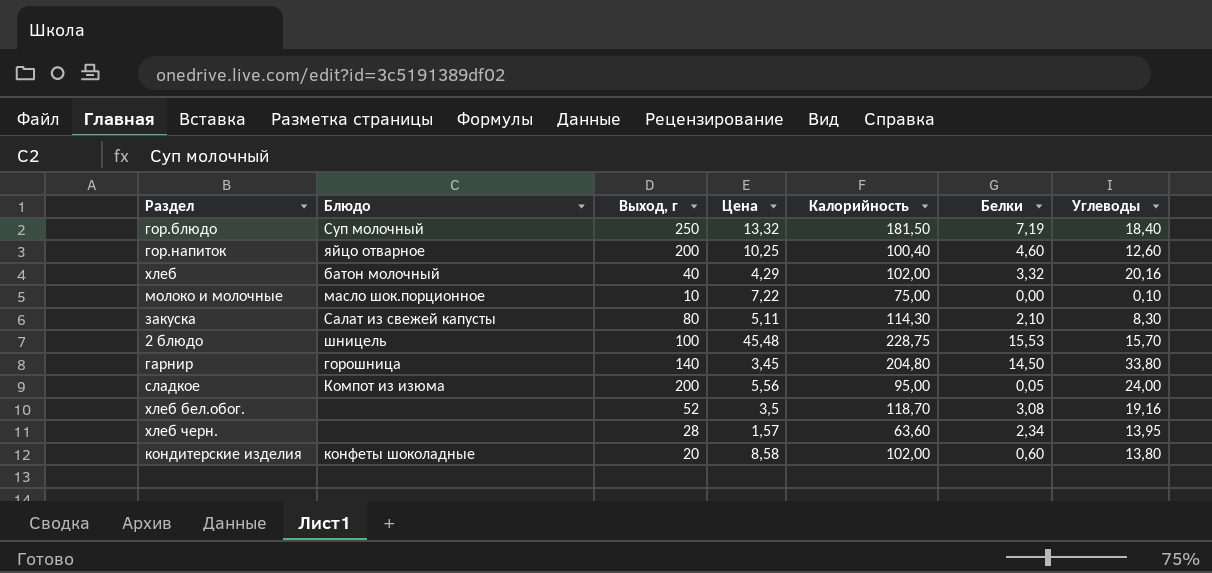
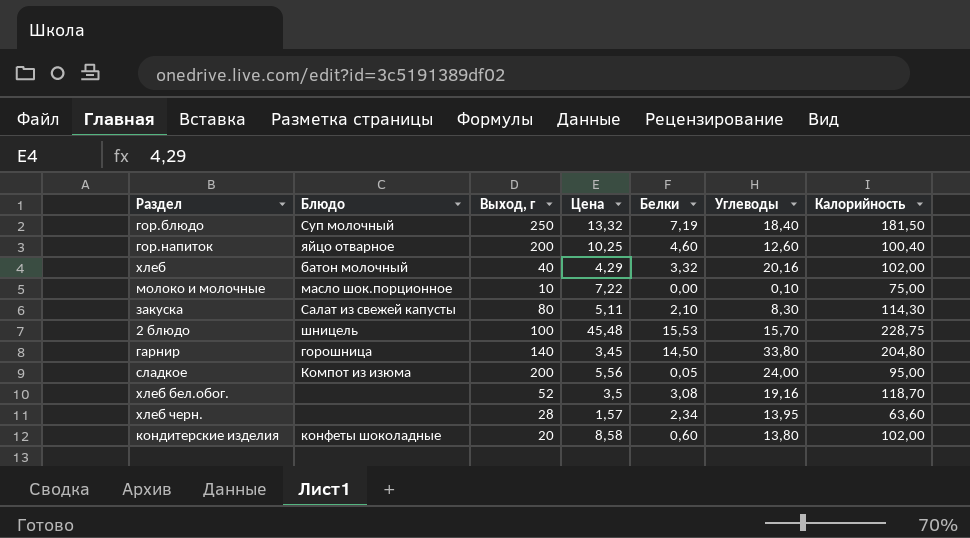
column Калорийность | position: 5 -> 7

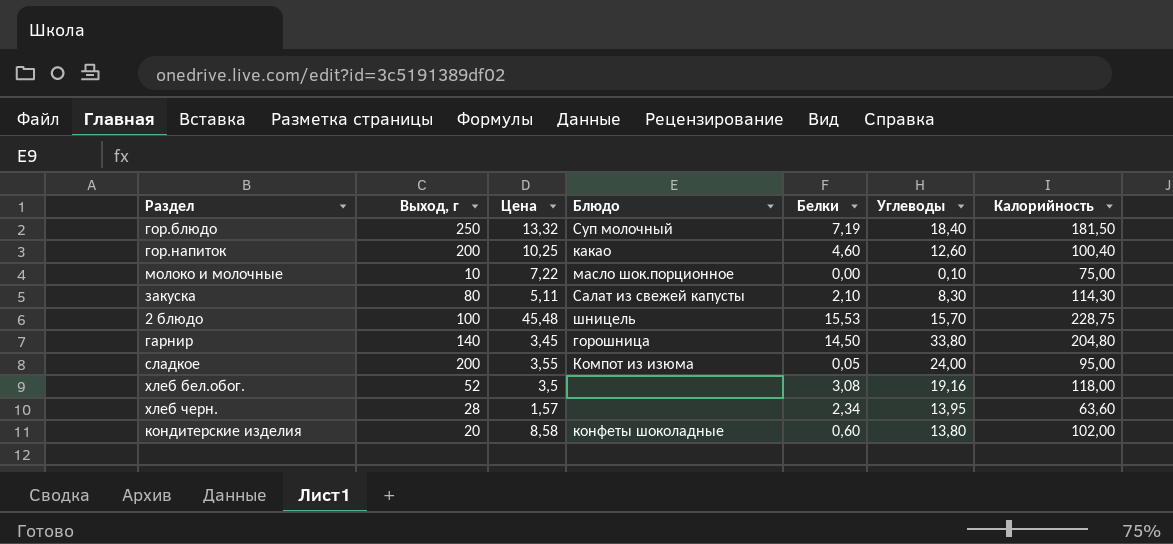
column Блюдо | position: 2 -> 4
row хлеб: батон молочный | 40 | 4,29 | 3,32 | 20,16 | 102,00 -> none
гор.напиток | Блюдо: яйцо отварное -> какао
сладкое | Цена: 5,56 -> 3,55
хлеб бел.обог. | Калорийность: 118,70 -> 118,00

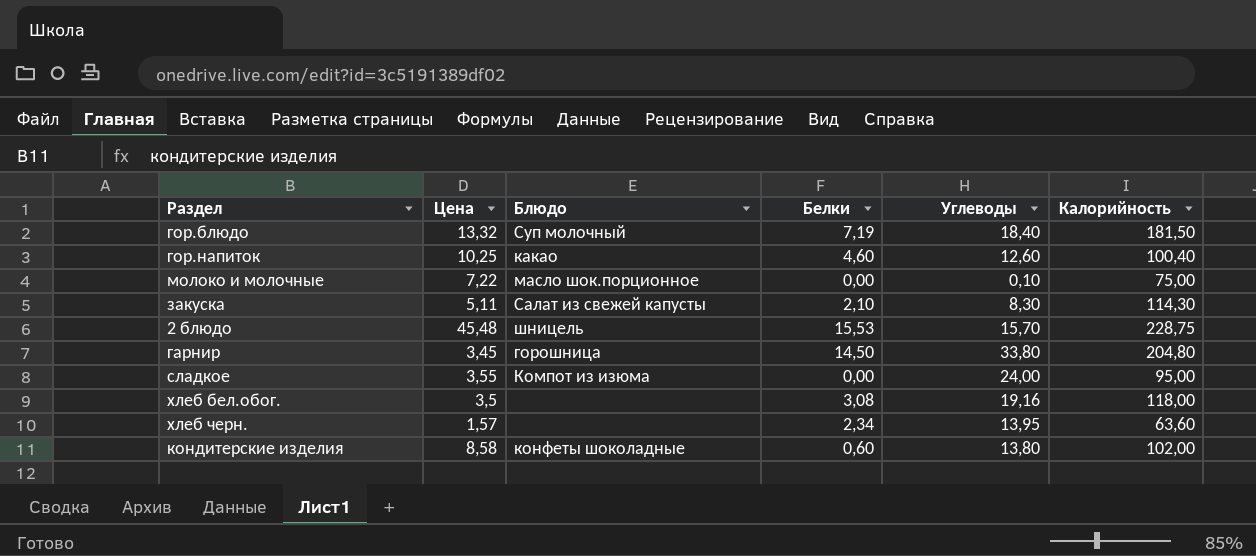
column Выход, г | position: 2 -> none
сладкое | Белки: 0,05 -> 0,00

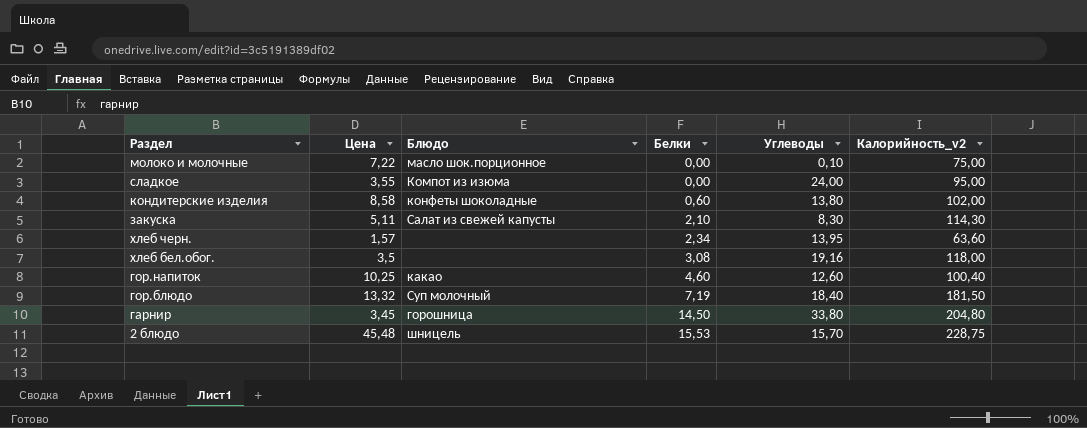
row order: none -> Белки ascending
column name: Калорийность -> Калорийность_v2

